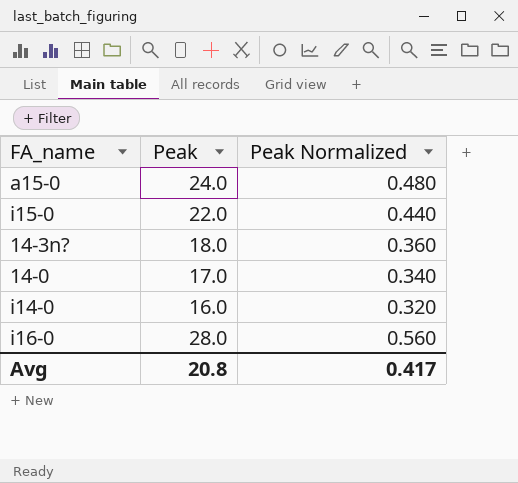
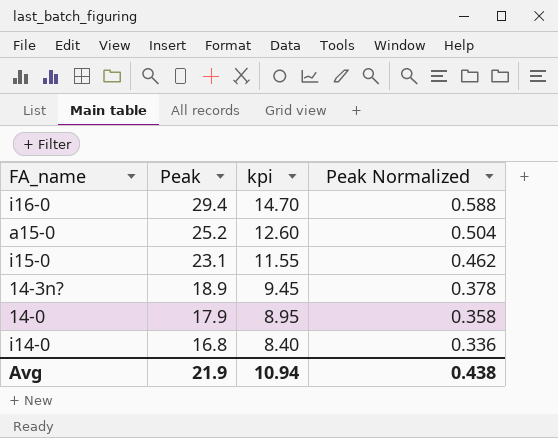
row order: none -> Peak descending
column kpi | formula: none -> [Peak] * 0.5
i16-0 | Peak: 28.0 -> 29.4
i16-0 | Peak Normalized: 0.560 -> 0.588
a15-0 | Peak: 24.0 -> 25.2
a15-0 | Peak Normalized: 0.480 -> 0.504
i15-0 | Peak: 22.0 -> 23.1
i15-0 | Peak Normalized: 0.440 -> 0.462
14-3n? | Peak: 18.0 -> 18.9
14-3n? | Peak Normalized: 0.360 -> 0.378
14-0 | Peak: 17.0 -> 17.9
14-0 | Peak Normalized: 0.340 -> 0.358
i14-0 | Peak: 16.0 -> 16.8
i14-0 | Peak Normalized: 0.320 -> 0.336
Avg | Peak: 20.8 -> 21.9
Avg | Peak Normalized: 0.417 -> 0.438

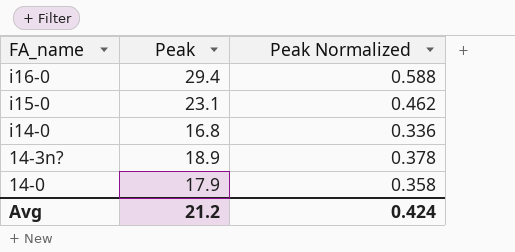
row order: Peak descending -> FA_name descending
column kpi | formula: [Peak] * 0.5 -> none
row a15-0: 25.2 | 12.60 | 0.504 -> none
Avg | Peak: 21.9 -> 21.2
Avg | Peak Normalized: 0.438 -> 0.424

